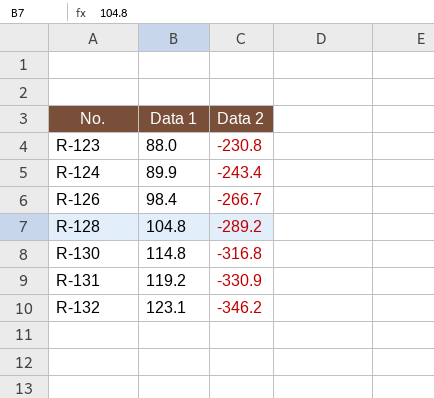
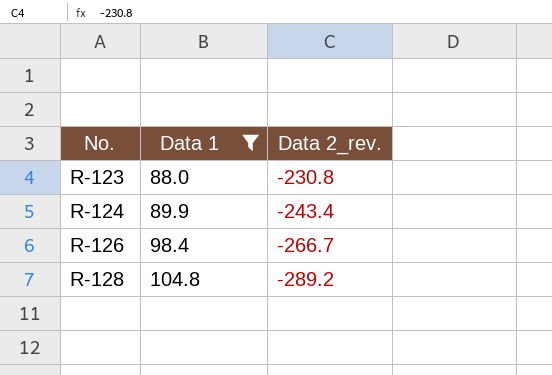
filter: none -> Data 1 <= 104.8
column name: Data 2 -> Data 2_rev.

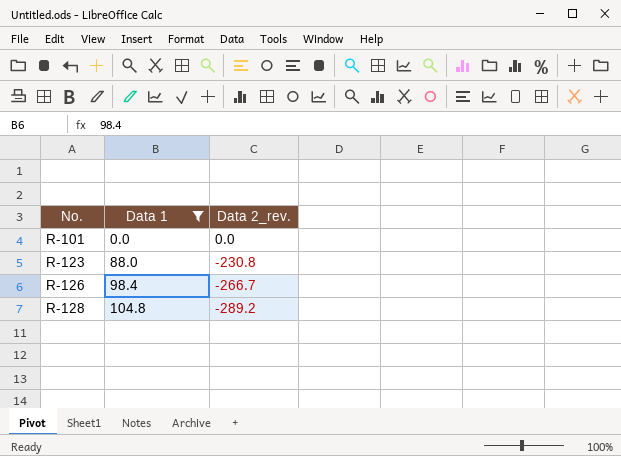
row R-124: 89.9 | -243.4 -> none
row R-101: none -> 0.0 | 0.0

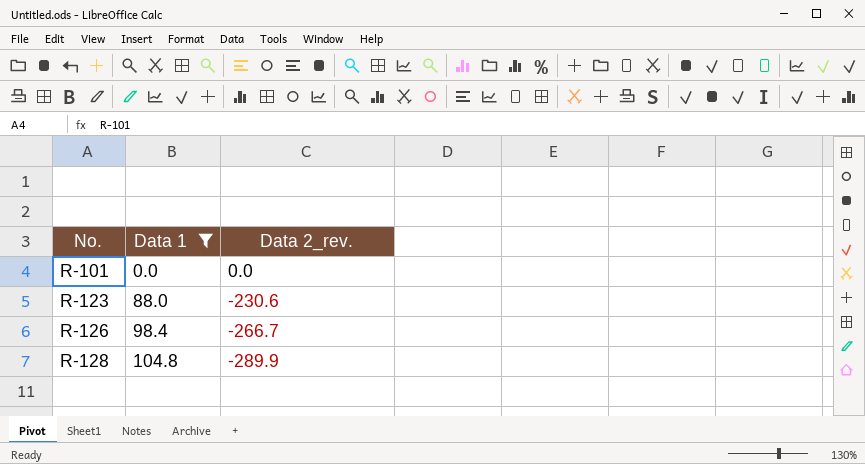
R-123 | Data 2_rev.: -230.8 -> -230.6
R-128 | Data 2_rev.: -289.2 -> -289.9

